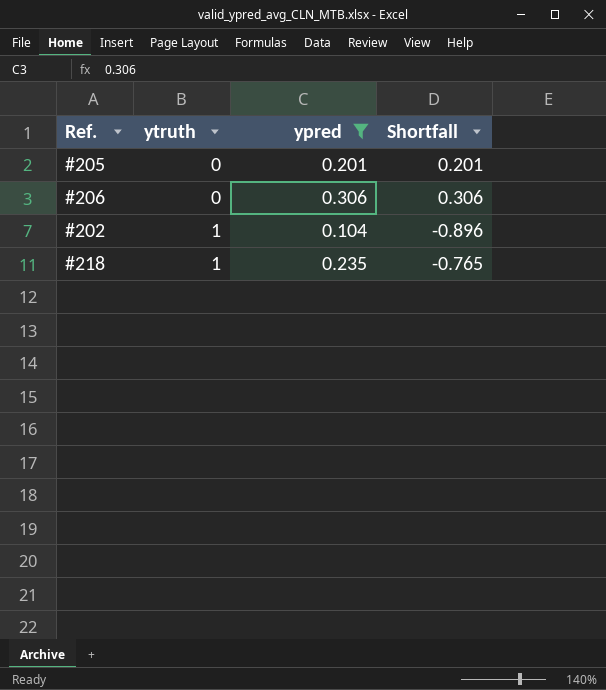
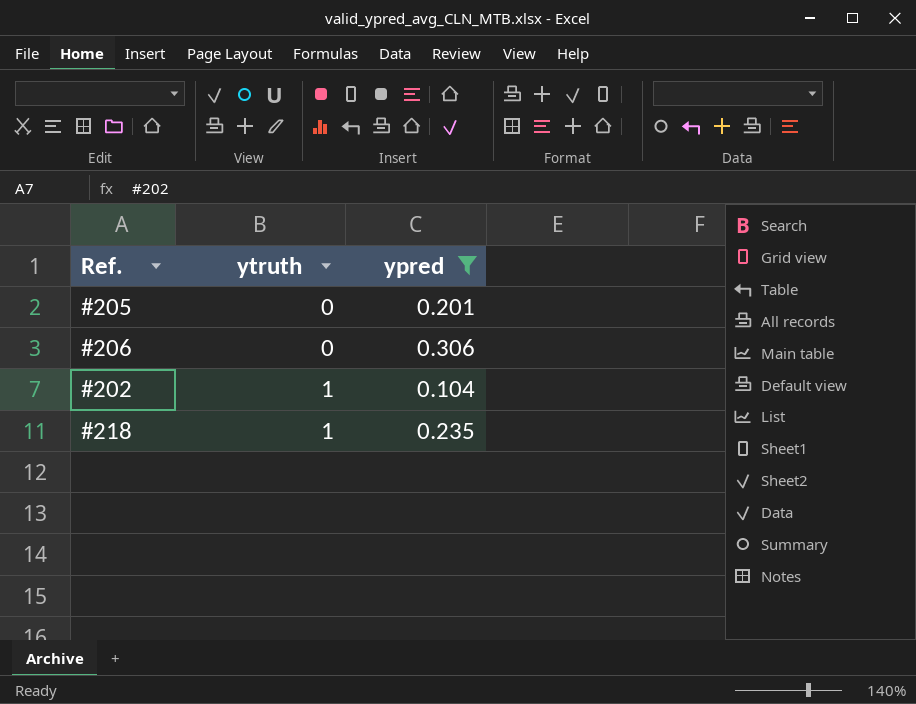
column Shortfall | formula: [ypred] - [ytruth] -> none

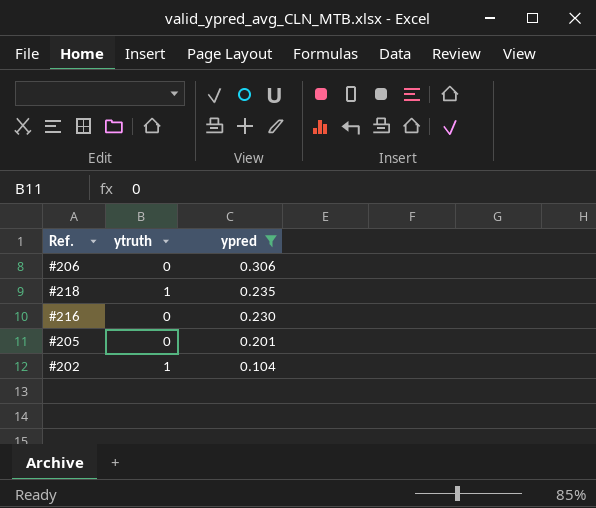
row order: ytruth ascending -> ypred descending
row #216: none -> 0 | 0.230

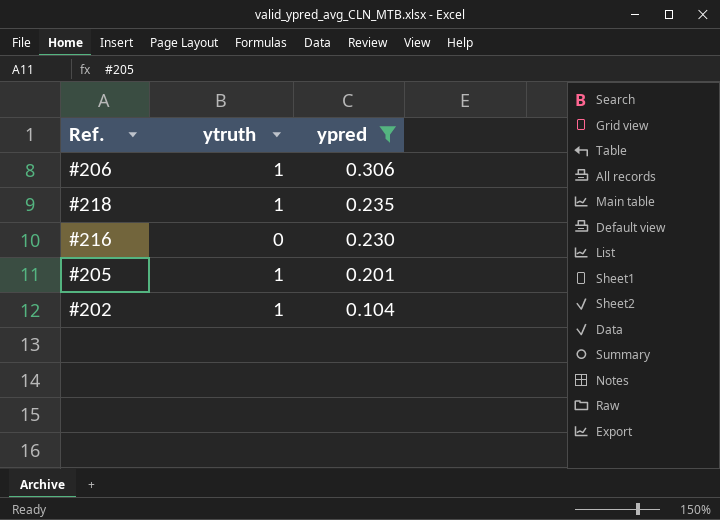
#206 | ytruth: 0 -> 1
#205 | ytruth: 0 -> 1

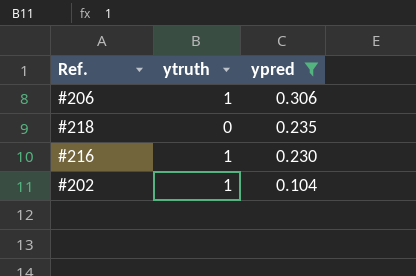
row #205: 1 | 0.201 -> none
#218 | ytruth: 1 -> 0
#216 | ytruth: 0 -> 1

